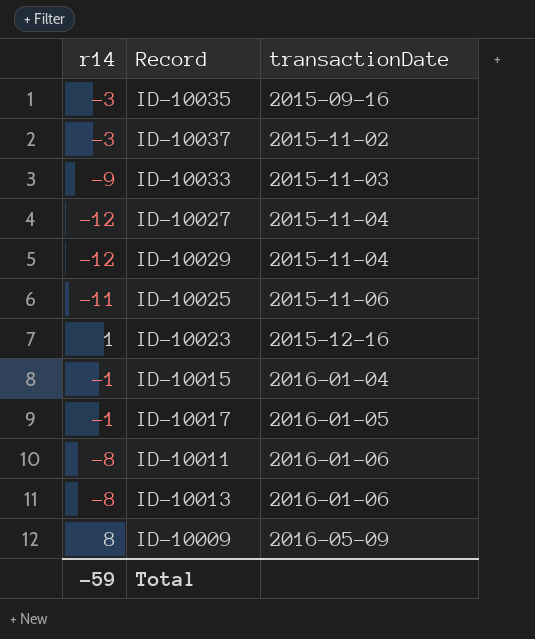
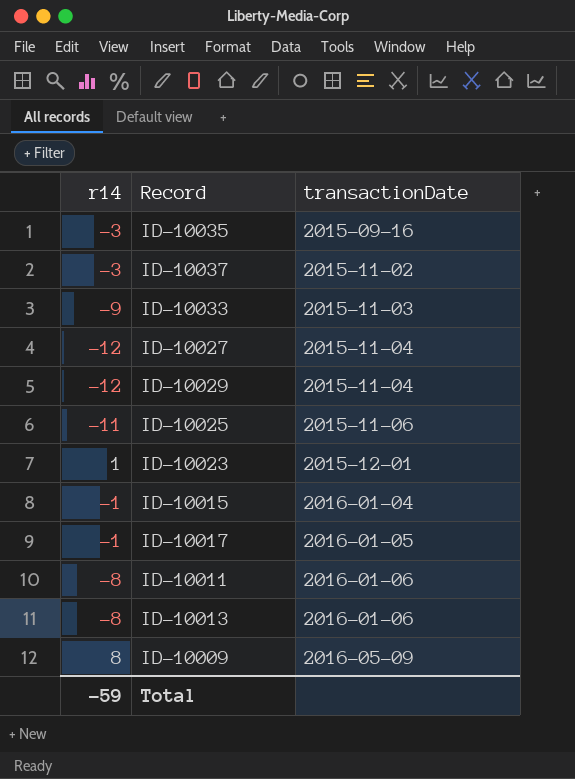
ID-10023 | transactionDate: 2015-12-16 -> 2015-12-01

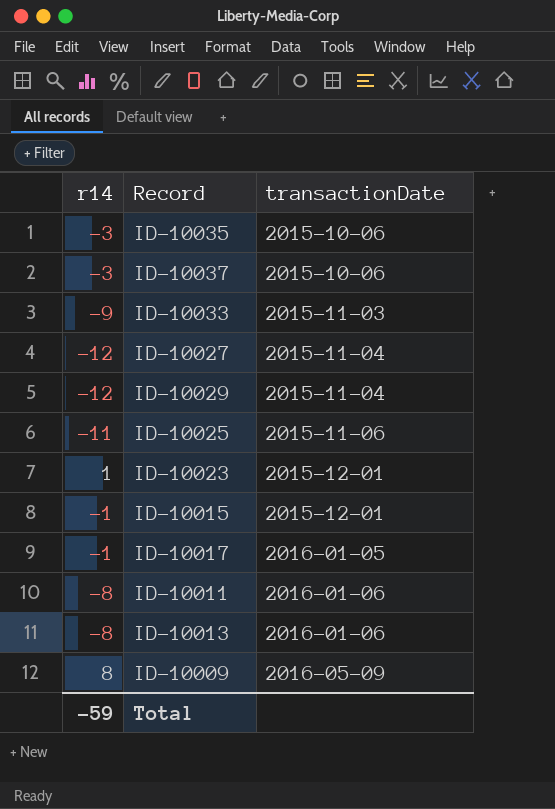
ID-10035 | transactionDate: 2015-09-16 -> 2015-10-06
ID-10037 | transactionDate: 2015-11-02 -> 2015-10-06
ID-10015 | transactionDate: 2016-01-04 -> 2015-12-01

